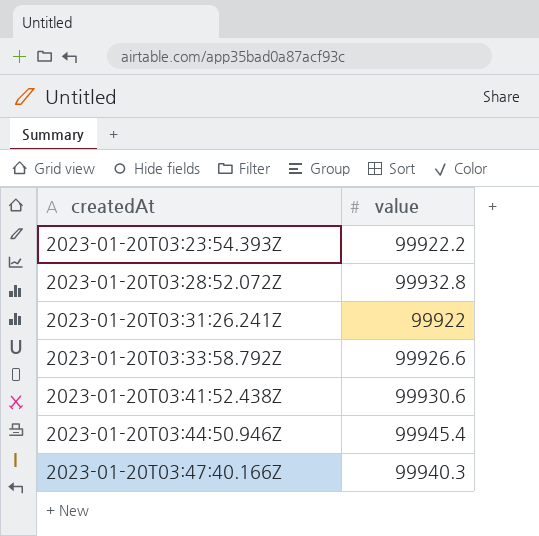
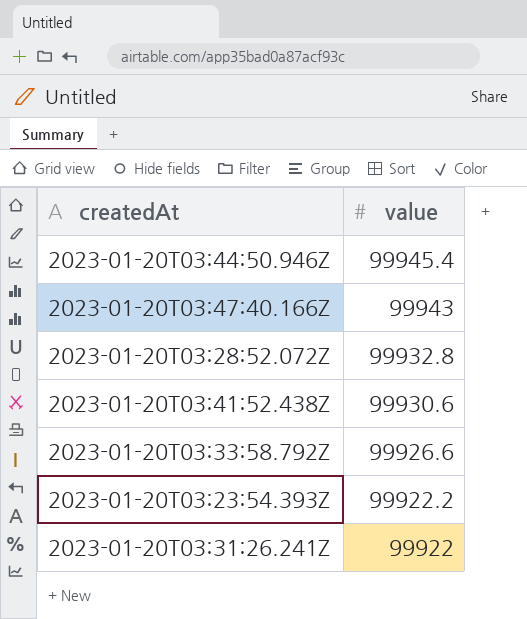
row order: createdAt ascending -> value descending
2023-01-20T03:47:40.166Z | value: 99940.3 -> 99943

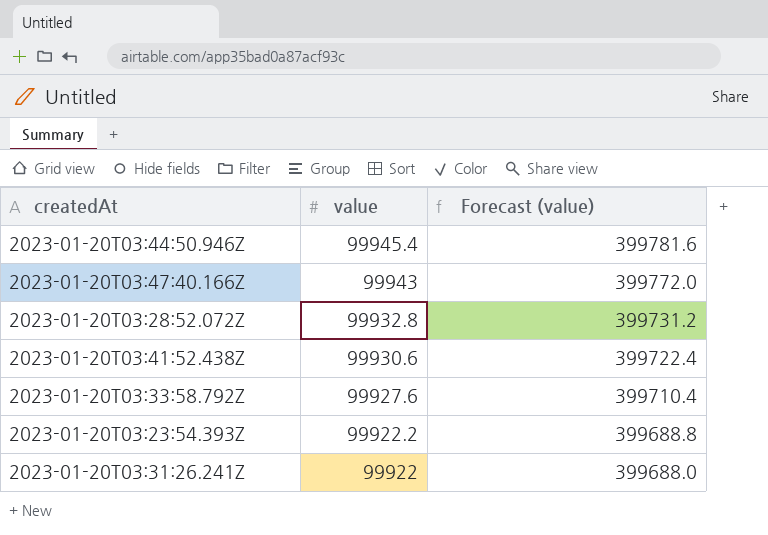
column Forecast (value) | formula: none -> [value] * 4
2023-01-20T03:33:58.792Z | value: 99926.6 -> 99927.6

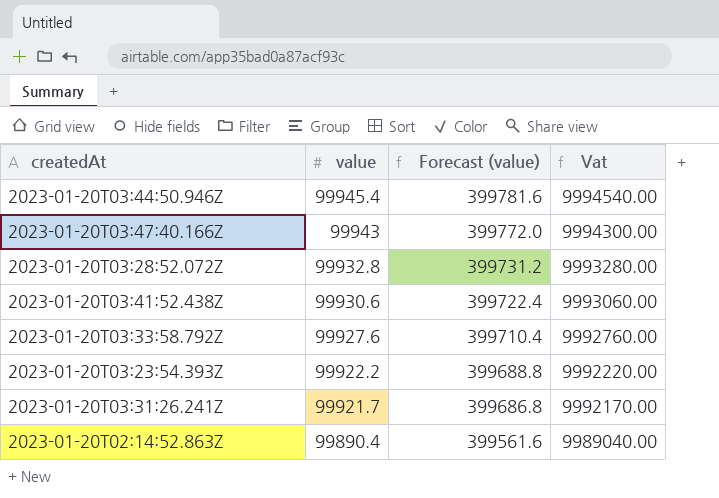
column Vat | formula: none -> [value] * 100
2023-01-20T03:31:26.241Z | value: 99922 -> 99921.7
2023-01-20T03:31:26.241Z | Forecast (value): 399688.0 -> 399686.8
row 2023-01-20T02:14:52.863Z: none -> 99890.4 | 399561.6 | 9989040.00

